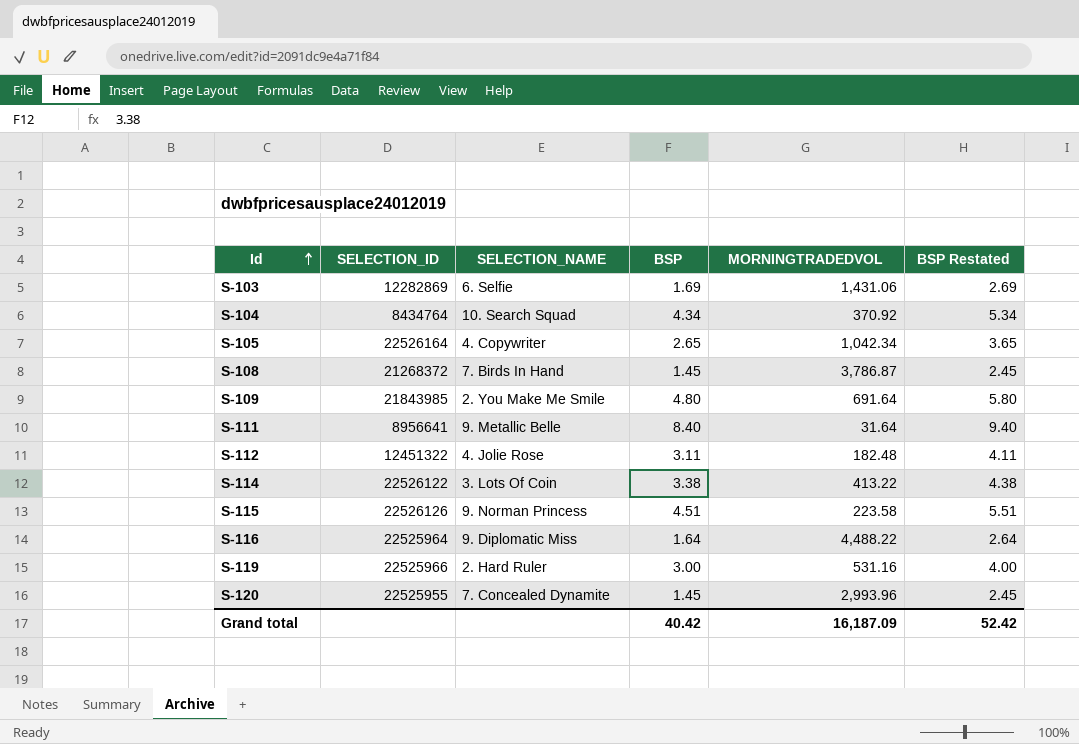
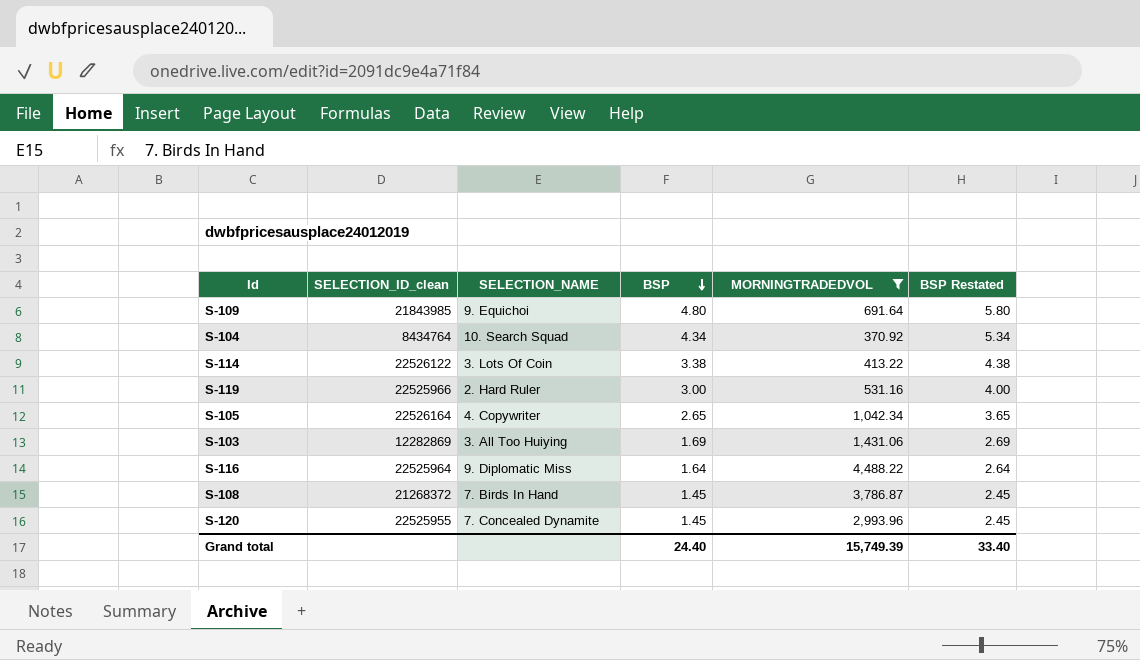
filter: none -> MORNINGTRADEDVOL >= 370.92
row order: Id ascending -> BSP descending
column name: SELECTION_ID -> SELECTION_ID_clean
S-109 | SELECTION_NAME: 2. You Make Me Smile -> 9. Equichoi
S-103 | SELECTION_NAME: 6. Selfie -> 3. All Too Huiying
Grand total | BSP: 40.42 -> 24.40
Grand total | MORNINGTRADEDVOL: 16,187.09 -> 15,749.39
Grand total | BSP Restated: 52.42 -> 33.40

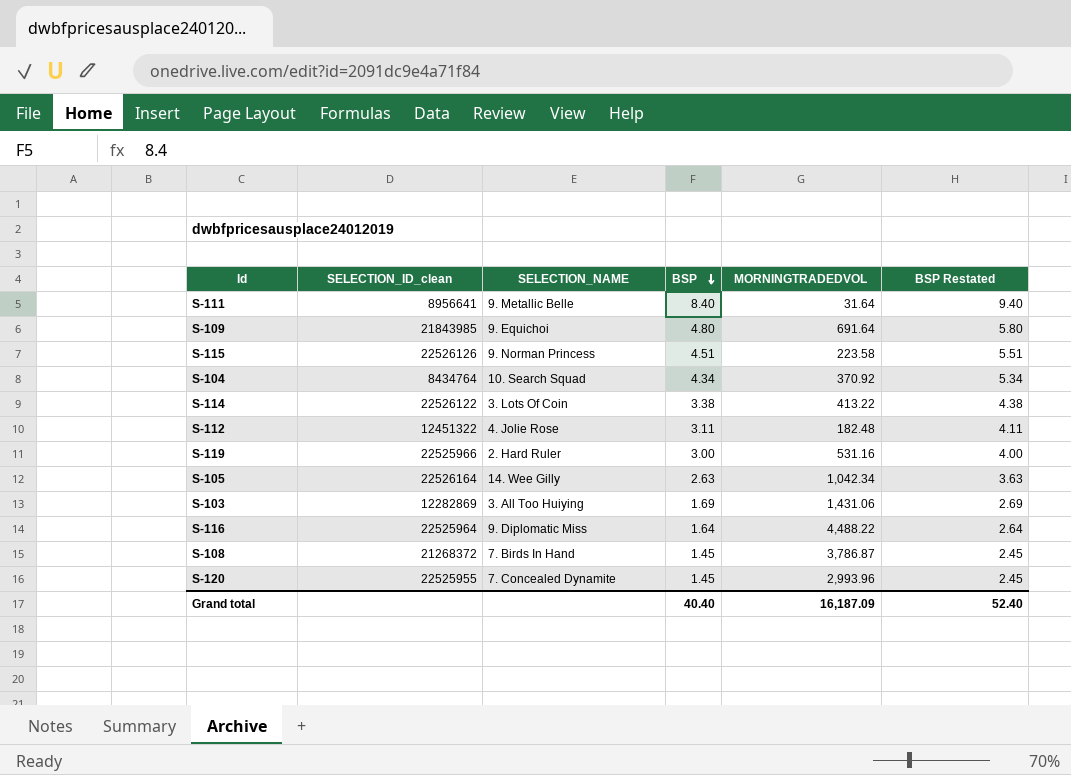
filter: MORNINGTRADEDVOL >= 370.92 -> none
S-105 | SELECTION_NAME: 4. Copywriter -> 14. Wee Gilly
S-105 | BSP: 2.65 -> 2.63
S-105 | BSP Restated: 3.65 -> 3.63
Grand total | BSP: 24.40 -> 40.40
Grand total | MORNINGTRADEDVOL: 15,749.39 -> 16,187.09
Grand total | BSP Restated: 33.40 -> 52.40

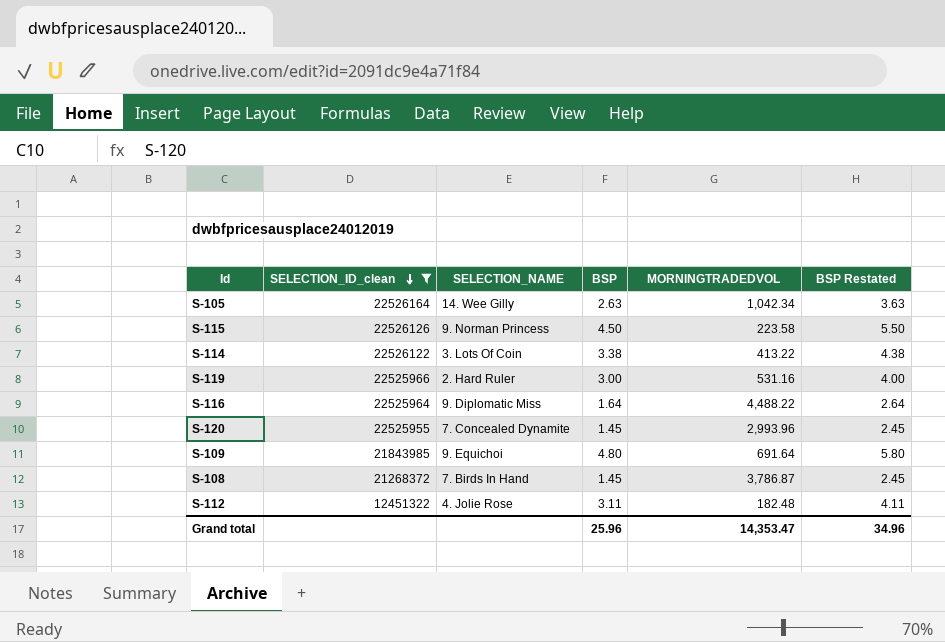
filter: none -> SELECTION_ID_clean >= 12451322
row order: BSP descending -> SELECTION_ID_clean descending
S-115 | BSP: 4.51 -> 4.50
S-115 | BSP Restated: 5.51 -> 5.50
Grand total | BSP: 40.40 -> 25.96
Grand total | MORNINGTRADEDVOL: 16,187.09 -> 14,353.47
Grand total | BSP Restated: 52.40 -> 34.96

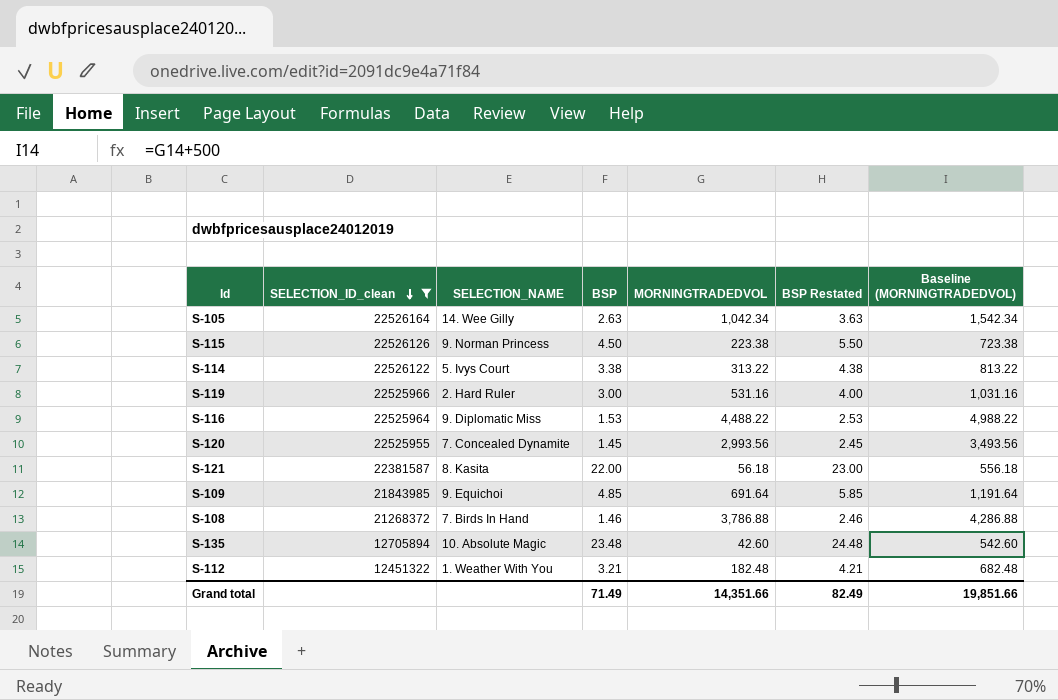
column Baseline (MORNINGTRADEDVOL) | formula: none -> [MORNINGTRADEDVOL] + 500
S-115 | MORNINGTRADEDVOL: 223.58 -> 223.38
S-114 | SELECTION_NAME: 3. Lots Of Coin -> 5. Ivys Court
S-114 | MORNINGTRADEDVOL: 413.22 -> 313.22
S-116 | BSP: 1.64 -> 1.53
S-116 | BSP Restated: 2.64 -> 2.53
S-120 | MORNINGTRADEDVOL: 2,993.96 -> 2,993.56
row S-121: none -> 22381587 | 8. Kasita | 22.00 | 56.18 | 23.00 | 556.18
S-109 | BSP: 4.80 -> 4.85
S-109 | BSP Restated: 5.80 -> 5.85
S-108 | BSP: 1.45 -> 1.46
S-108 | MORNINGTRADEDVOL: 3,786.87 -> 3,786.88
S-108 | BSP Restated: 2.45 -> 2.46
row S-135: none -> 12705894 | 10. Absolute Magic | 23.48 | 42.60 | 24.48 | 542.60
S-112 | SELECTION_NAME: 4. Jolie Rose -> 1. Weather With You
S-112 | BSP: 3.11 -> 3.21
S-112 | BSP Restated: 4.11 -> 4.21
Grand total | BSP: 25.96 -> 71.49
Grand total | MORNINGTRADEDVOL: 14,353.47 -> 14,351.66
Grand total | BSP Restated: 34.96 -> 82.49

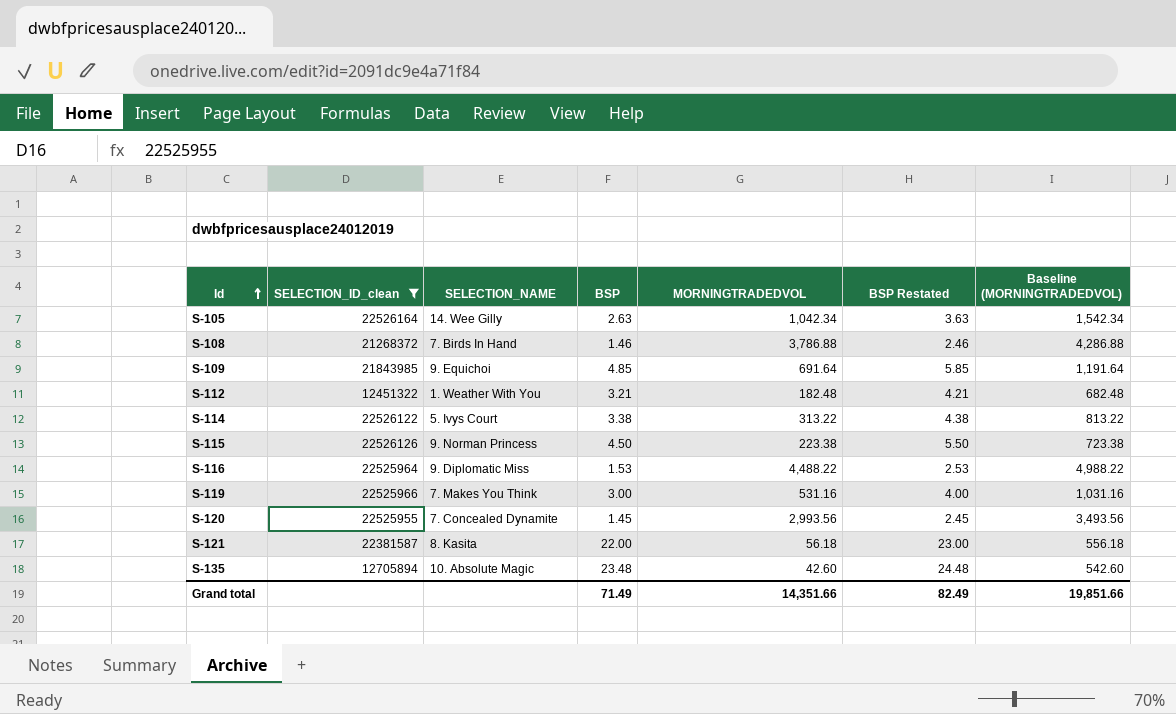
row order: SELECTION_ID_clean descending -> Id ascending
S-119 | SELECTION_NAME: 2. Hard Ruler -> 7. Makes You Think

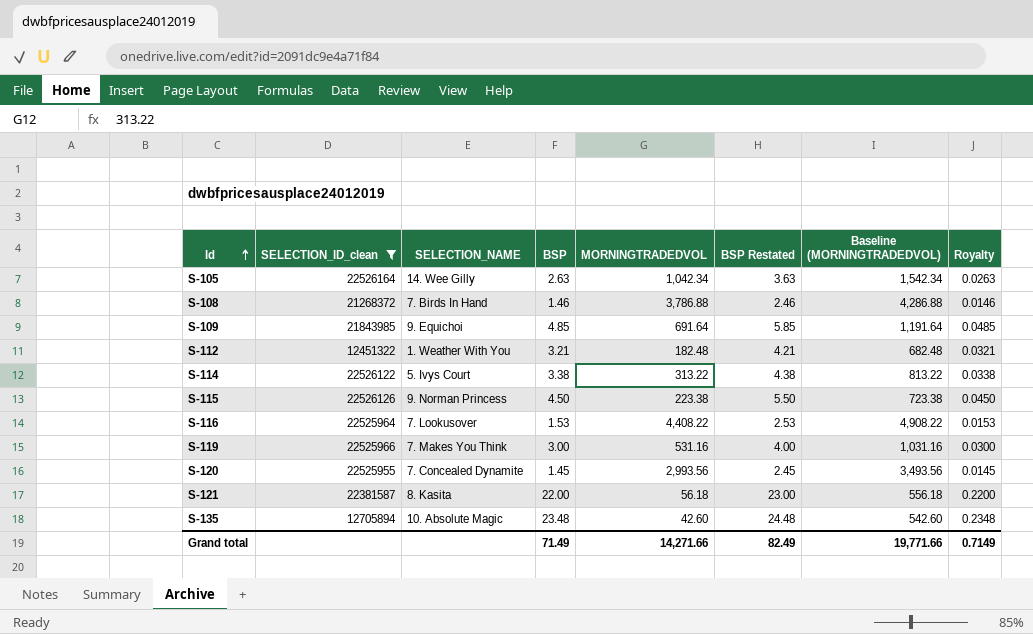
column Royalty | formula: none -> [BSP] * 0.01
S-116 | SELECTION_NAME: 9. Diplomatic Miss -> 7. Lookusover
S-116 | MORNINGTRADEDVOL: 4,488.22 -> 4,408.22
S-116 | Baseline (MORNINGTRADEDVOL): 4,988.22 -> 4,908.22
Grand total | MORNINGTRADEDVOL: 14,351.66 -> 14,271.66
Grand total | Baseline (MORNINGTRADEDVOL): 19,851.66 -> 19,771.66

